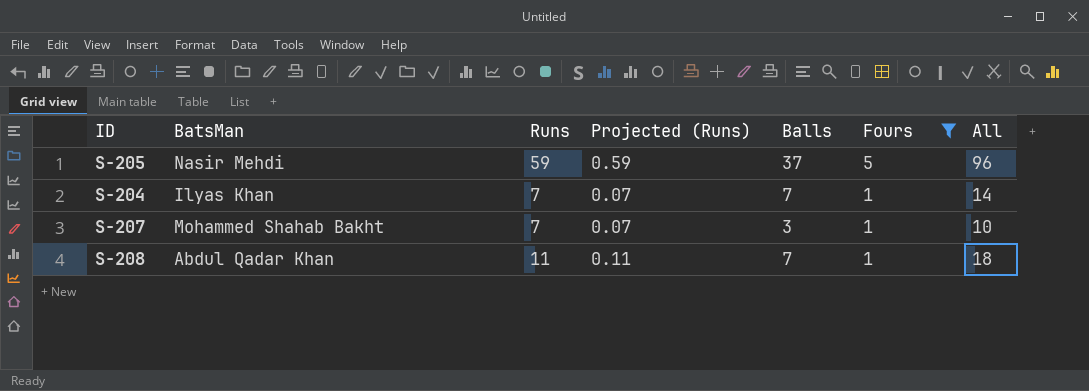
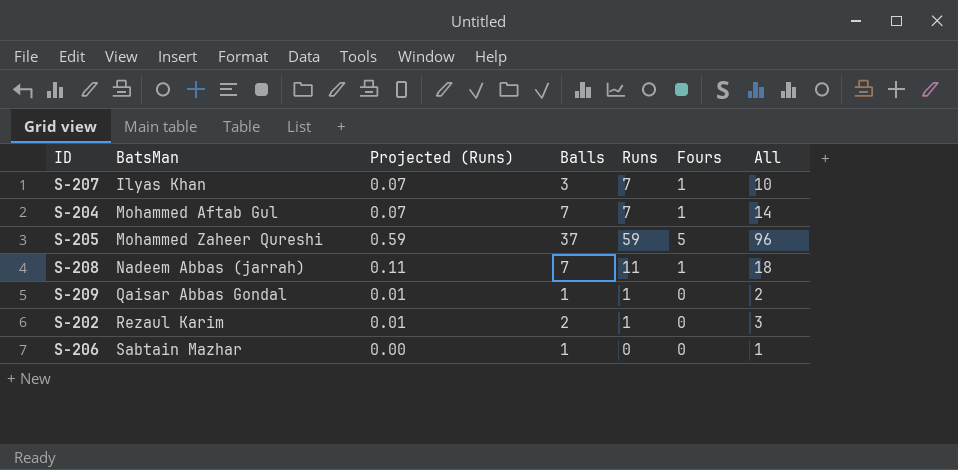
filter: Fours != 0 -> none
row order: Fours descending -> BatsMan ascending
column Runs | position: 3 -> 5
S-207 | BatsMan: Mohammed Shahab Bakht -> Ilyas Khan
S-204 | BatsMan: Ilyas Khan -> Mohammed Aftab Gul
S-205 | BatsMan: Nasir Mehdi -> Mohammed Zaheer Qureshi
S-208 | BatsMan: Abdul Qadar Khan -> Nadeem Abbas (jarrah)

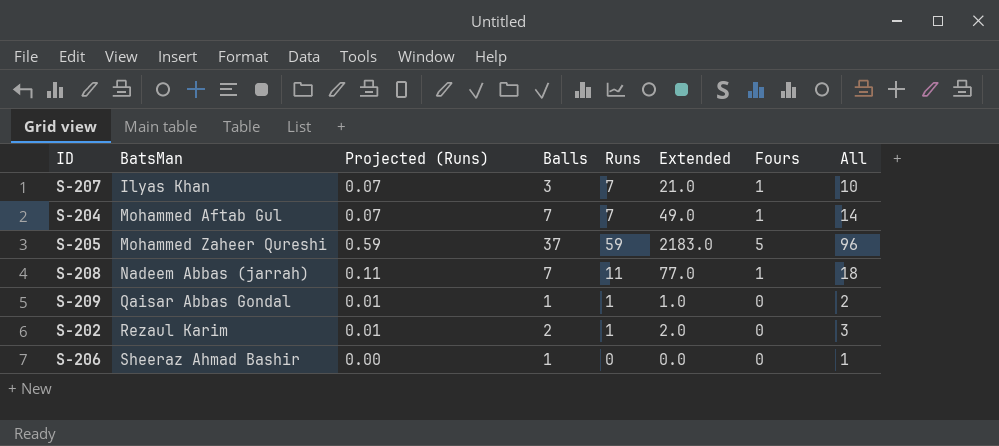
column Extended | formula: none -> [Balls] * [Runs]
S-206 | BatsMan: Sabtain Mazhar -> Sheeraz Ahmad Bashir

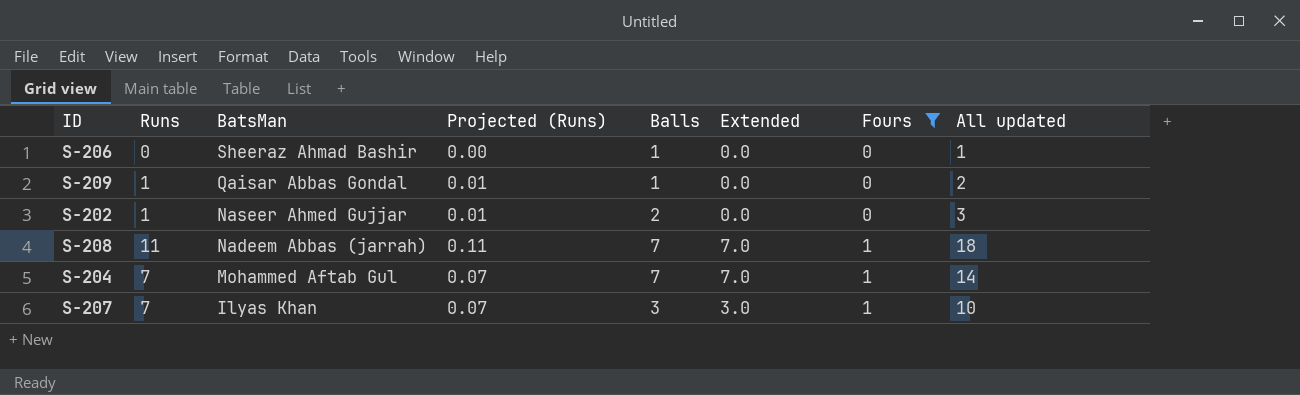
filter: none -> Fours != 5
row order: BatsMan ascending -> BatsMan descending
column Runs | position: 5 -> 2
column Extended | formula: [Balls] * [Runs] -> [Balls] * [Fours]
column name: All -> All updated
S-202 | BatsMan: Rezaul Karim -> Naseer Ahmed Gujjar

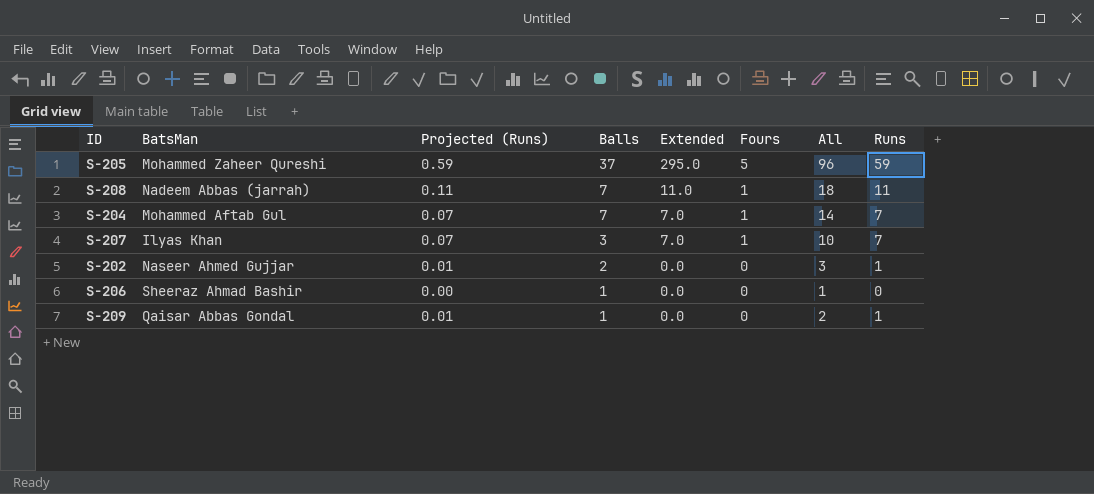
filter: Fours != 5 -> none
row order: BatsMan descending -> Balls descending
column Extended | formula: [Balls] * [Fours] -> [Fours] * [Runs]
column name: All updated -> All
column Runs | position: 2 -> 8

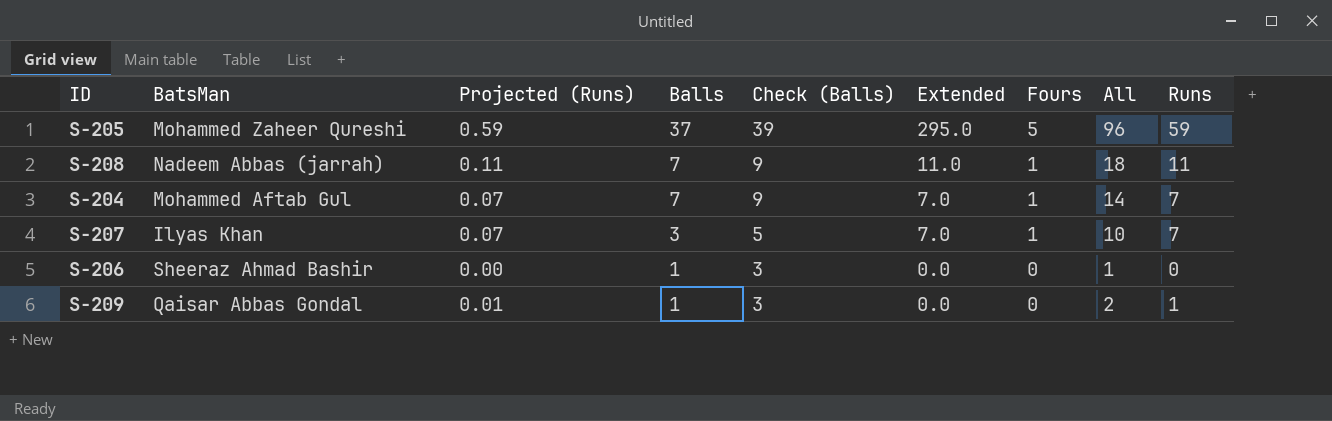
column Check (Balls) | formula: none -> [Balls] + 2
row S-202: Naseer Ahmed Gujjar | 0.01 | 2 | 0.0 | 0 | 3 | 1 -> none

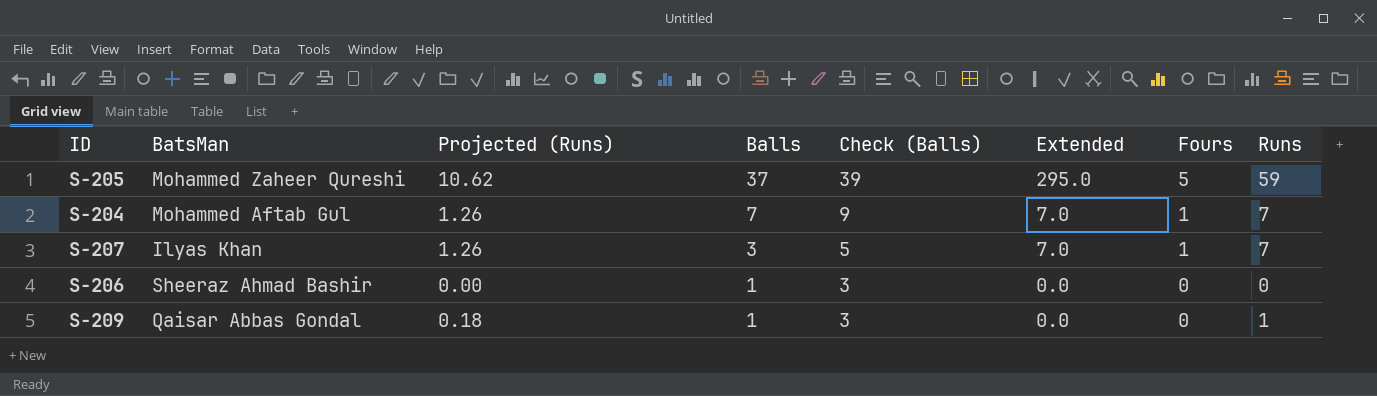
column All | formula: [Balls] + [Runs] -> none
column Projected (Runs) | formula: [Runs] * 0.01 -> [Runs] * 0.18
row S-208: Nadeem Abbas (jarrah) | 0.11 | 7 | 9 | 11.0 | 1 | 18 | 11 -> none

